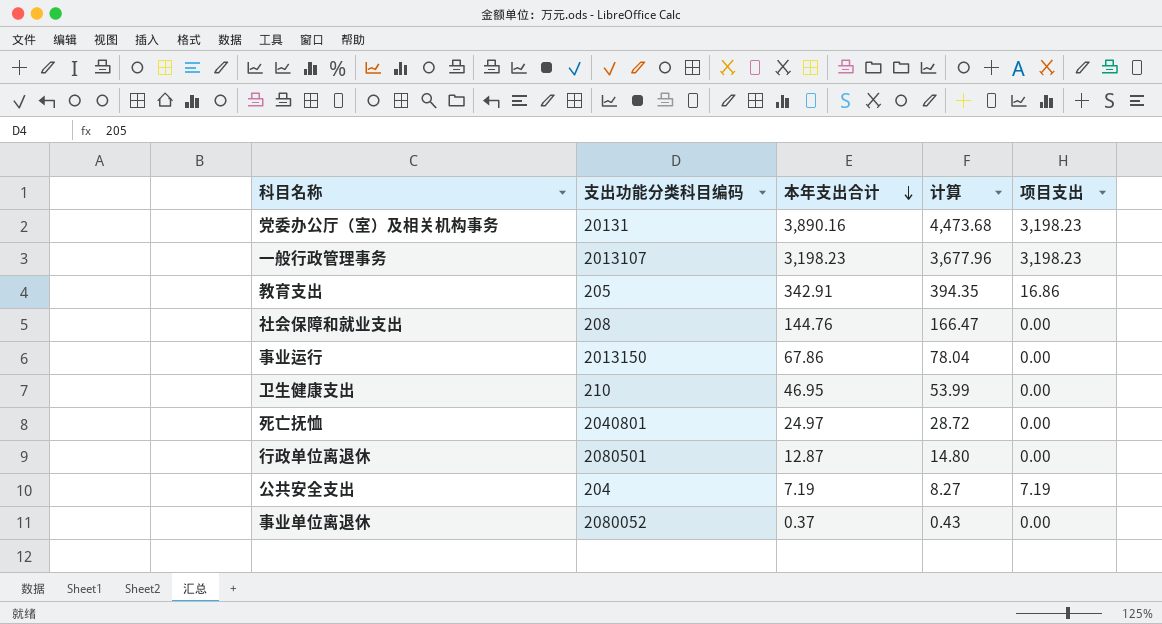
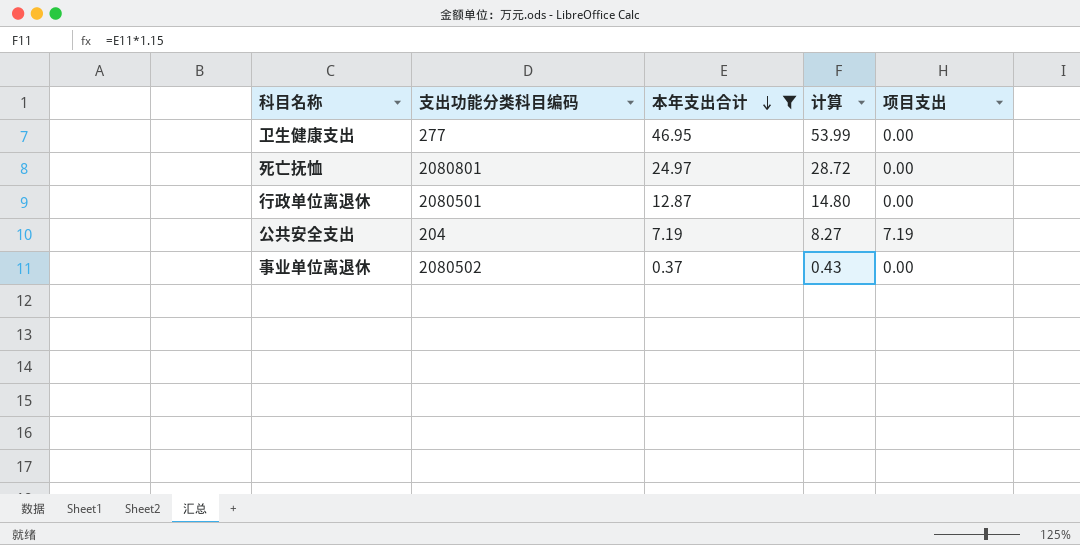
filter: none -> 本年支出合计 <= 46.95
卫生健康支出 | 支出功能分类科目编码: 210 -> 277
死亡抚恤 | 支出功能分类科目编码: 2040801 -> 2080801
事业单位离退休 | 支出功能分类科目编码: 2080052 -> 2080502

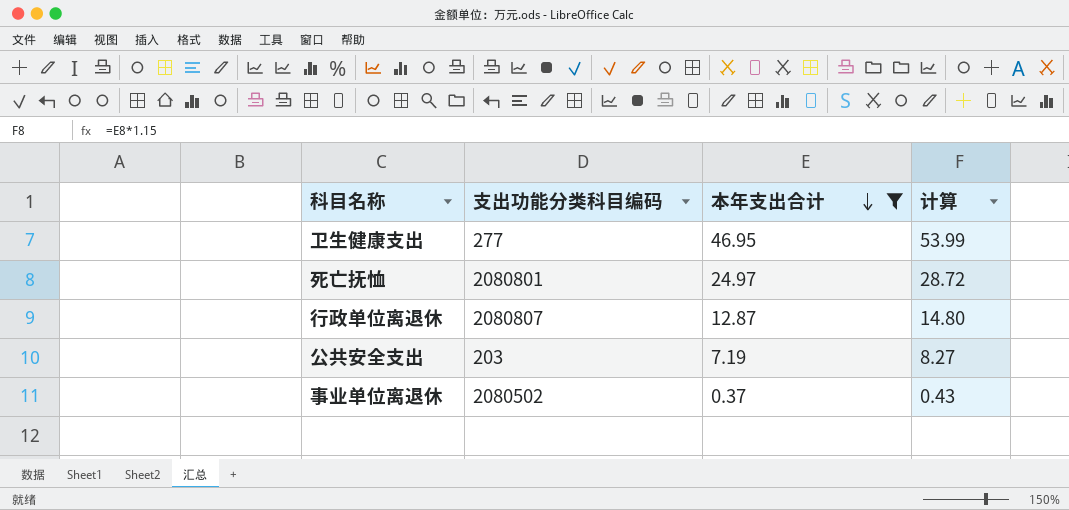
column 项目支出 | position: 5 -> none
行政单位离退休 | 支出功能分类科目编码: 2080501 -> 2080807
公共安全支出 | 支出功能分类科目编码: 204 -> 203

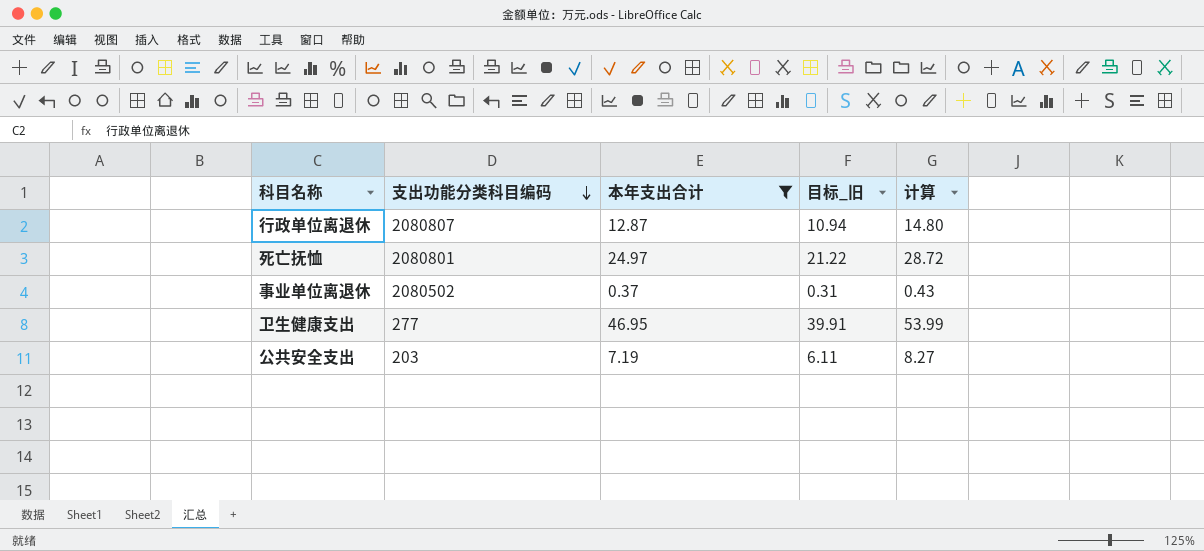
row order: 本年支出合计 descending -> 支出功能分类科目编码 descending
column 目标_旧 | formula: none -> [本年支出合计] * 0.85

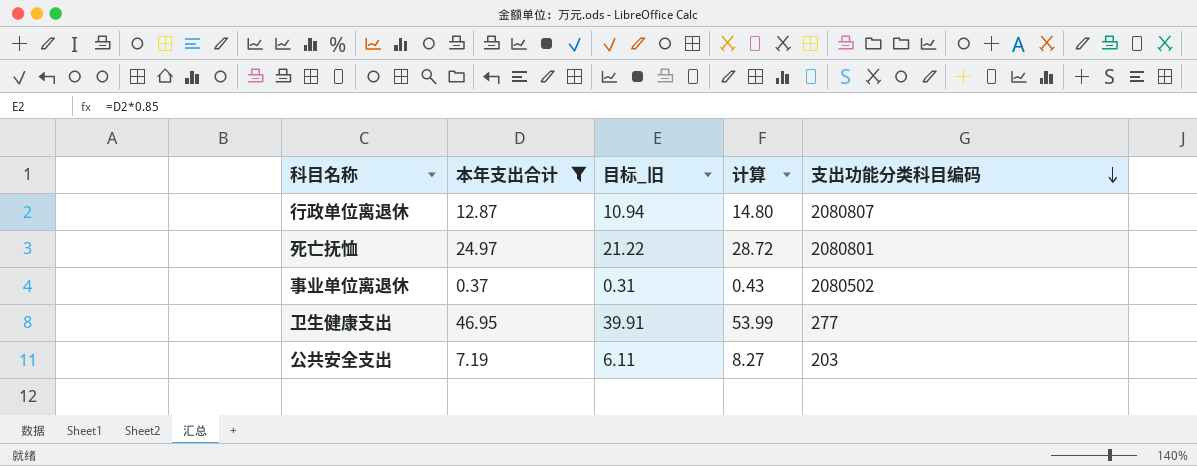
column 支出功能分类科目编码 | position: 2 -> 5

